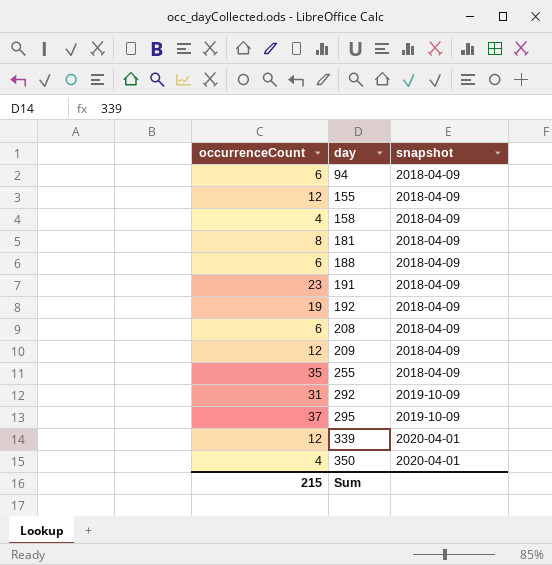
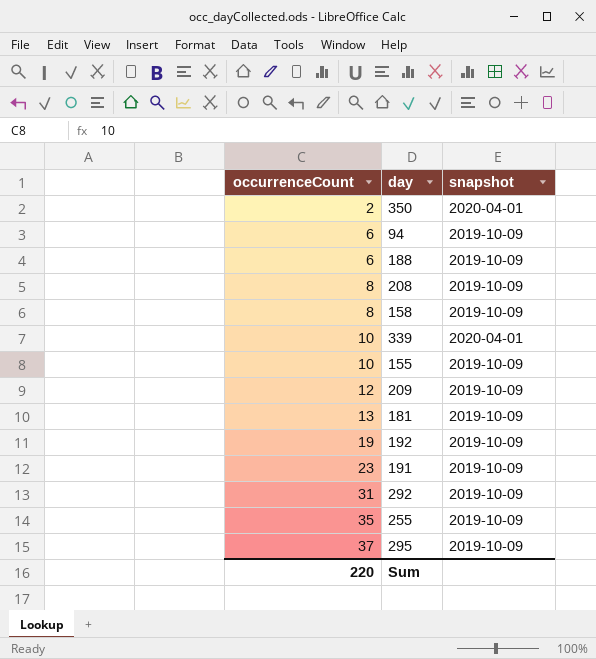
row order: day ascending -> occurrenceCount ascending
350 | occurrenceCount: 4 -> 2
94 | snapshot: 2018-04-09 -> 2019-10-09
188 | snapshot: 2018-04-09 -> 2019-10-09
208 | occurrenceCount: 6 -> 8
208 | snapshot: 2018-04-09 -> 2019-10-09
158 | occurrenceCount: 4 -> 8
158 | snapshot: 2018-04-09 -> 2019-10-09
339 | occurrenceCount: 12 -> 10
155 | occurrenceCount: 12 -> 10
155 | snapshot: 2018-04-09 -> 2019-10-09
209 | snapshot: 2018-04-09 -> 2019-10-09
181 | occurrenceCount: 8 -> 13
181 | snapshot: 2018-04-09 -> 2019-10-09
192 | snapshot: 2018-04-09 -> 2019-10-09
191 | snapshot: 2018-04-09 -> 2019-10-09
255 | snapshot: 2018-04-09 -> 2019-10-09
Sum | occurrenceCount: 215 -> 220

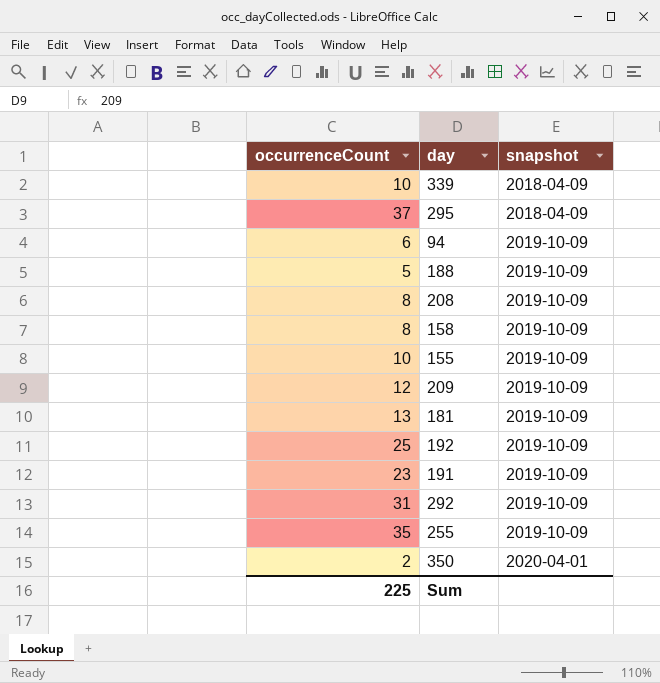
row order: occurrenceCount ascending -> snapshot ascending
339 | snapshot: 2020-04-01 -> 2018-04-09
295 | snapshot: 2019-10-09 -> 2018-04-09
188 | occurrenceCount: 6 -> 5
192 | occurrenceCount: 19 -> 25
Sum | occurrenceCount: 220 -> 225

